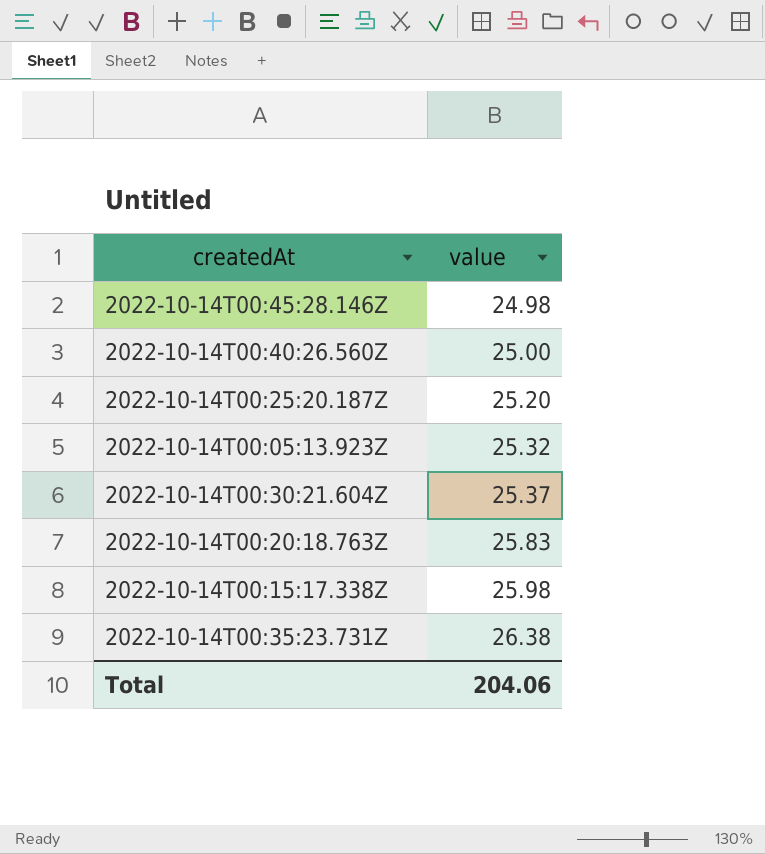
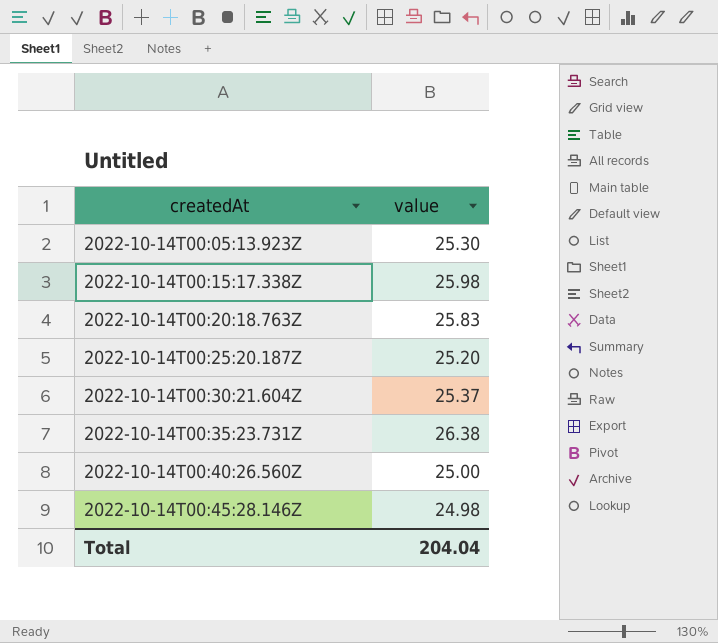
row order: value ascending -> createdAt ascending
2022-10-14T00:05:13.923Z | value: 25.32 -> 25.30
Total | value: 204.06 -> 204.04

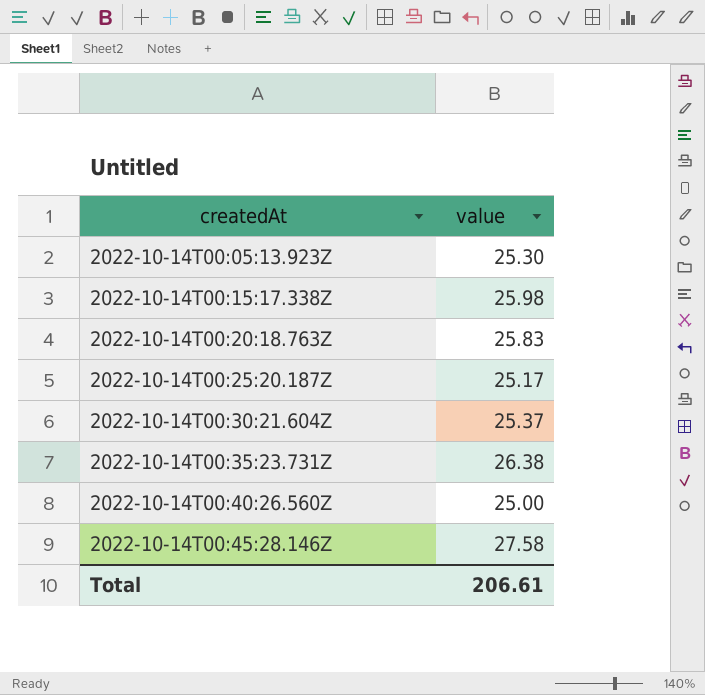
2022-10-14T00:25:20.187Z | value: 25.20 -> 25.17
2022-10-14T00:45:28.146Z | value: 24.98 -> 27.58
Total | value: 204.04 -> 206.61

